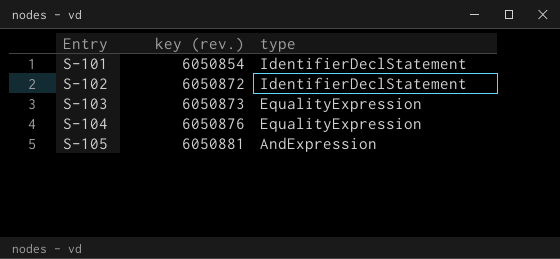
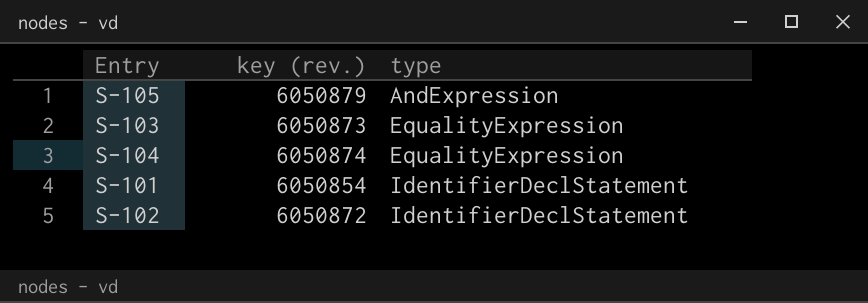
row order: Entry ascending -> type ascending
S-105 | key (rev.): 6050881 -> 6050879
S-104 | key (rev.): 6050876 -> 6050874

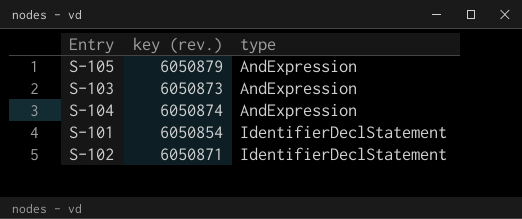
S-103 | type: EqualityExpression -> AndExpression
S-104 | type: EqualityExpression -> AndExpression
S-102 | key (rev.): 6050872 -> 6050871

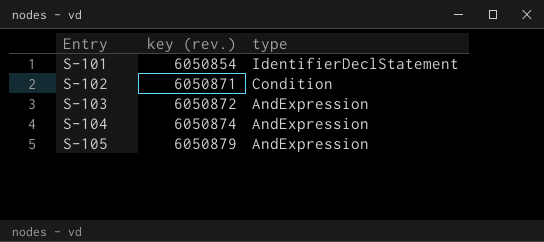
row order: type ascending -> Entry ascending
S-102 | type: IdentifierDeclStatement -> Condition
S-103 | key (rev.): 6050873 -> 6050872

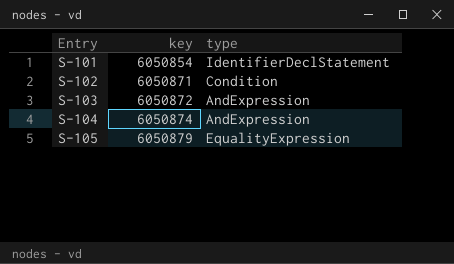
column name: key (rev.) -> key
S-105 | type: AndExpression -> EqualityExpression

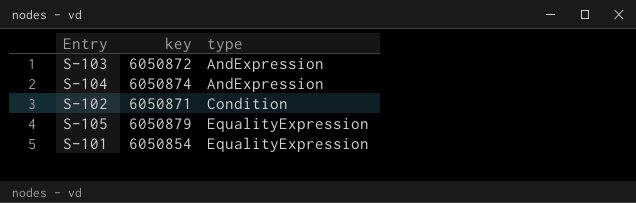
row order: Entry ascending -> type ascending
S-101 | type: IdentifierDeclStatement -> EqualityExpression

